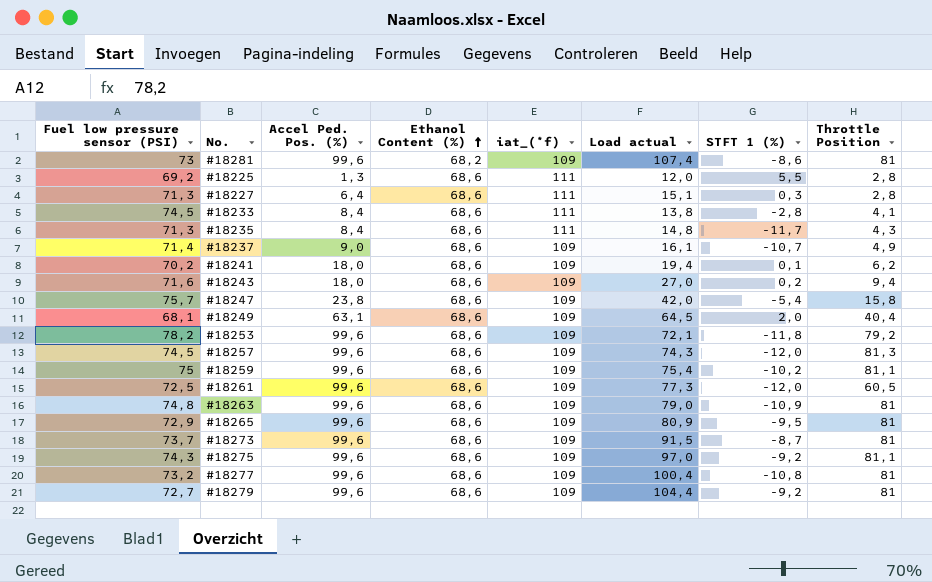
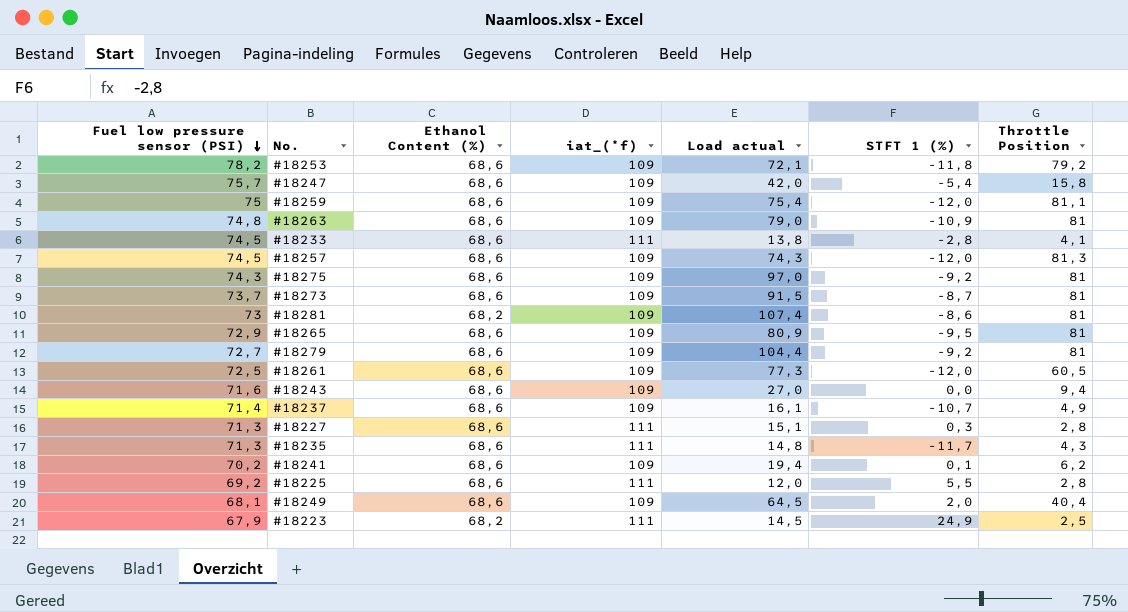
row order: Ethanol Content (%) ascending -> Fuel low pressure sensor (PSI) descending
column Accel Ped. Pos. (%) | position: 3 -> none
row #18277: 73,2 | 99,6 | 68,6 | 109 | 100,4 | -10,8 | 81 -> none
#18259 | STFT 1 (%): -10,2 -> -12,0
#18275 | Throttle Position: 81,1 -> 81
#18243 | STFT 1 (%): 0,2 -> 0,0
row #18223: none -> 67,9 | 68,2 | 111 | 14,5 | 24,9 | 2,5

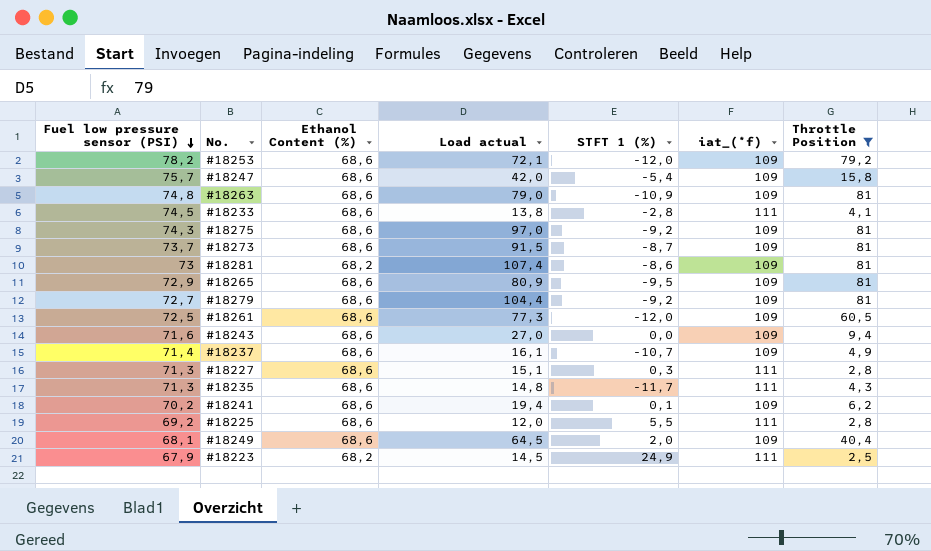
filter: none -> Throttle Position <= 81
column iat_(*f) | position: 4 -> 6
#18253 | STFT 1 (%): -11,8 -> -12,0

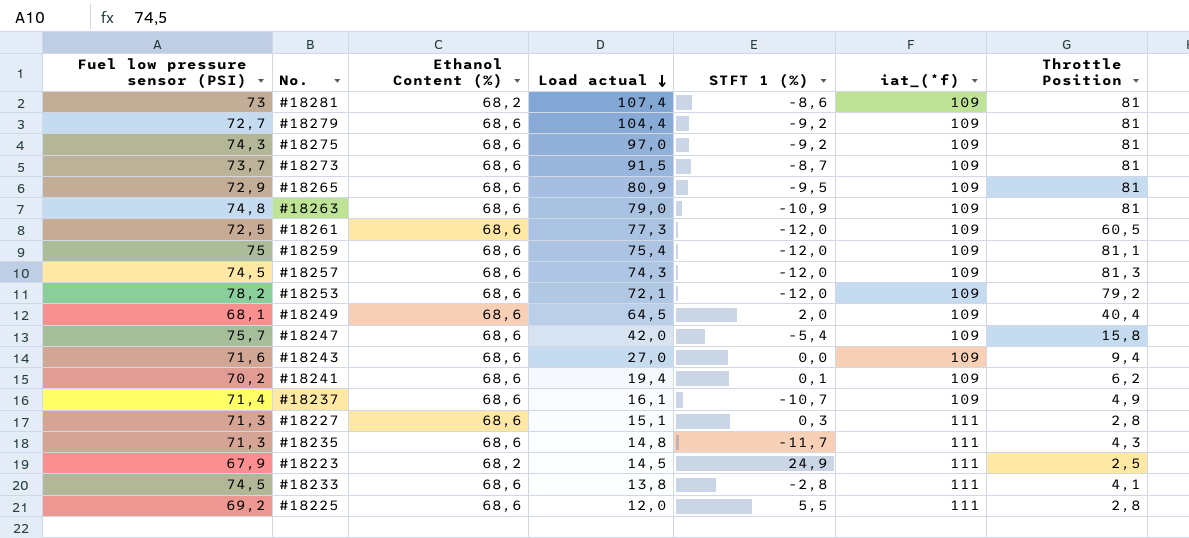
filter: Throttle Position <= 81 -> none
row order: Fuel low pressure sensor (PSI) descending -> Load actual descending

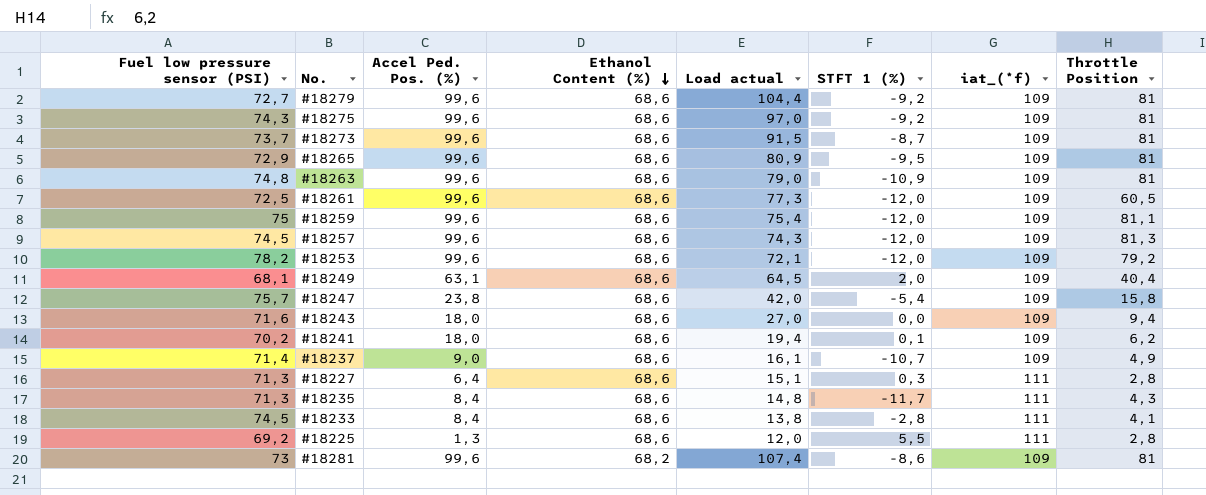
row order: Load actual descending -> Ethanol Content (%) descending
column Accel Ped. Pos. (%) | position: none -> 3
row #18223: 67,9 | 68,2 | 14,5 | 24,9 | 111 | 2,5 -> none

